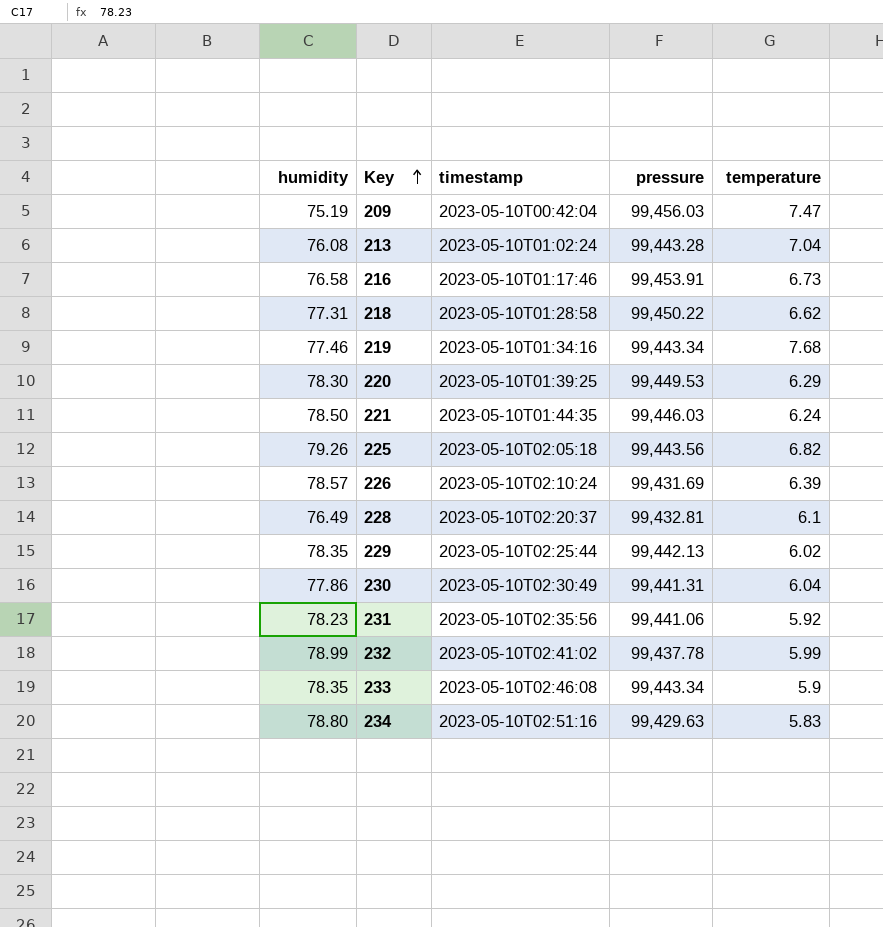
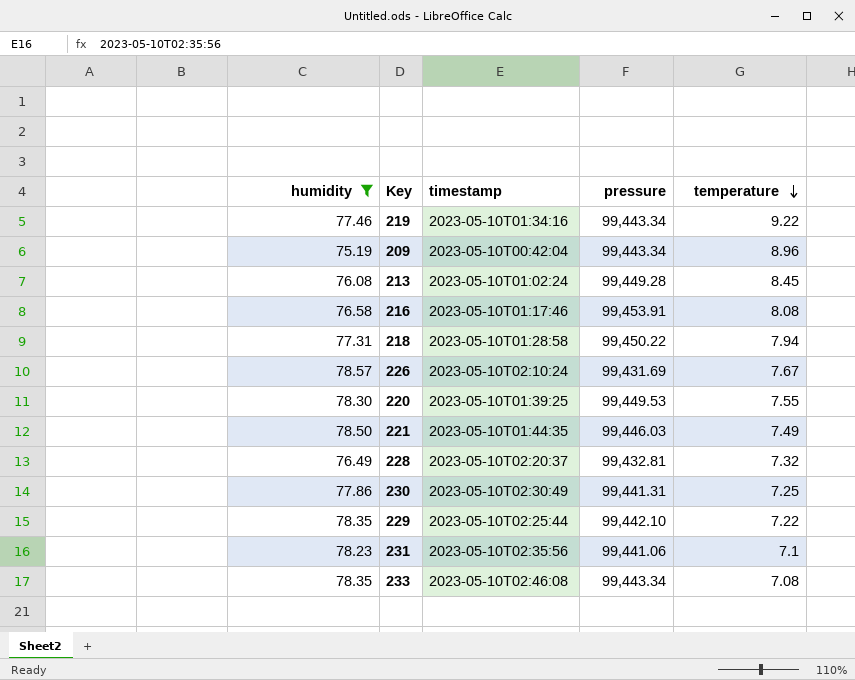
filter: none -> humidity <= 78.57
row order: Key ascending -> temperature descending
219 | temperature: 7.68 -> 9.22
209 | pressure: 99,456.03 -> 99,443.34
209 | temperature: 7.47 -> 8.96
213 | pressure: 99,443.28 -> 99,449.28
213 | temperature: 7.04 -> 8.45
216 | temperature: 6.73 -> 8.08
218 | temperature: 6.62 -> 7.94
226 | temperature: 6.39 -> 7.67
220 | temperature: 6.29 -> 7.55
221 | temperature: 6.24 -> 7.49
228 | temperature: 6.1 -> 7.32
230 | temperature: 6.04 -> 7.25
229 | pressure: 99,442.13 -> 99,442.10
229 | temperature: 6.02 -> 7.22
231 | temperature: 5.92 -> 7.1
233 | temperature: 5.9 -> 7.08

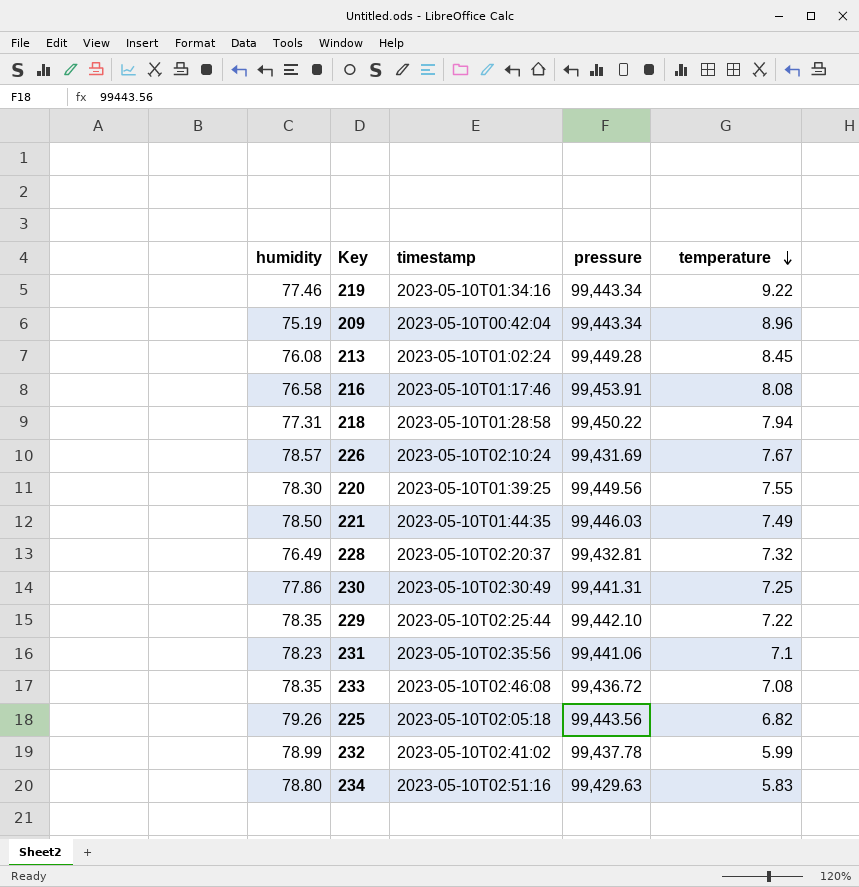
filter: humidity <= 78.57 -> none
220 | pressure: 99,449.53 -> 99,449.56
233 | pressure: 99,443.34 -> 99,436.72

